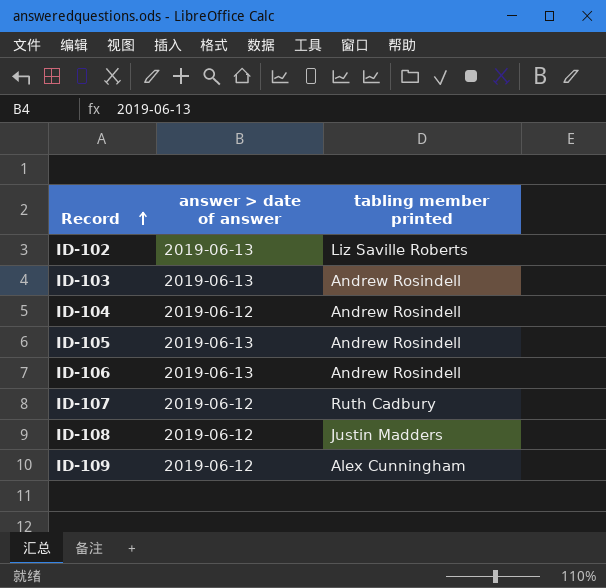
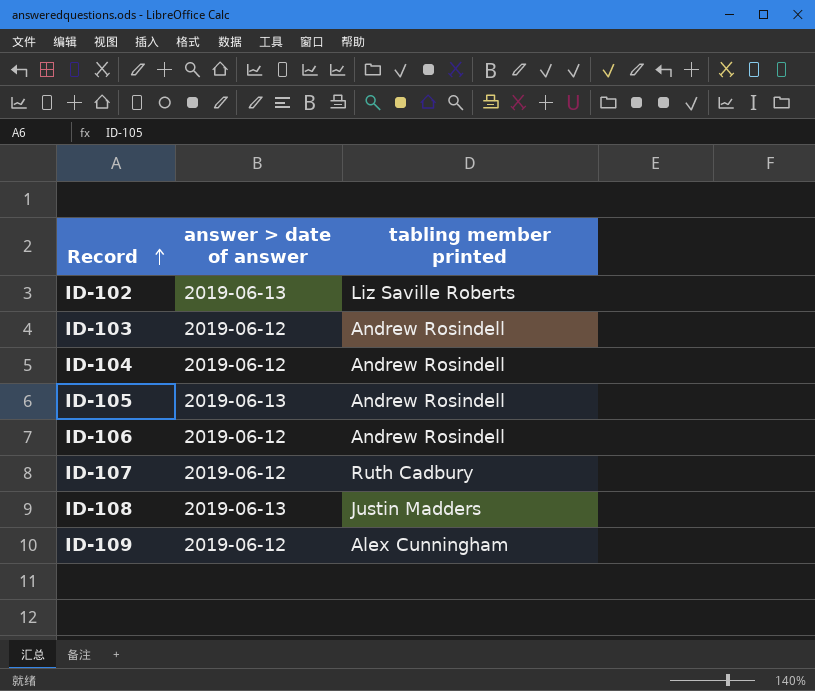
ID-103 | answer > date of answer: 2019-06-13 -> 2019-06-12
ID-106 | answer > date of answer: 2019-06-13 -> 2019-06-12
ID-108 | answer > date of answer: 2019-06-12 -> 2019-06-13

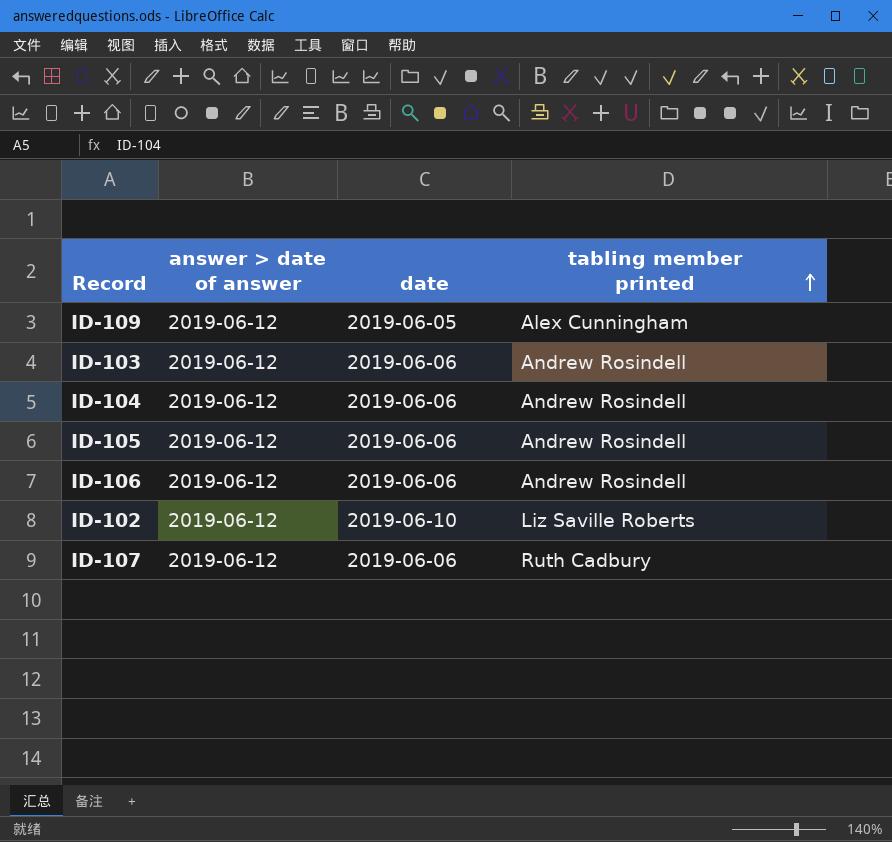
row order: Record ascending -> tabling member printed ascending
column date | position: none -> 3
row ID-108: 2019-06-13 | Justin Madders -> none
ID-105 | answer > date of answer: 2019-06-13 -> 2019-06-12
ID-102 | answer > date of answer: 2019-06-13 -> 2019-06-12

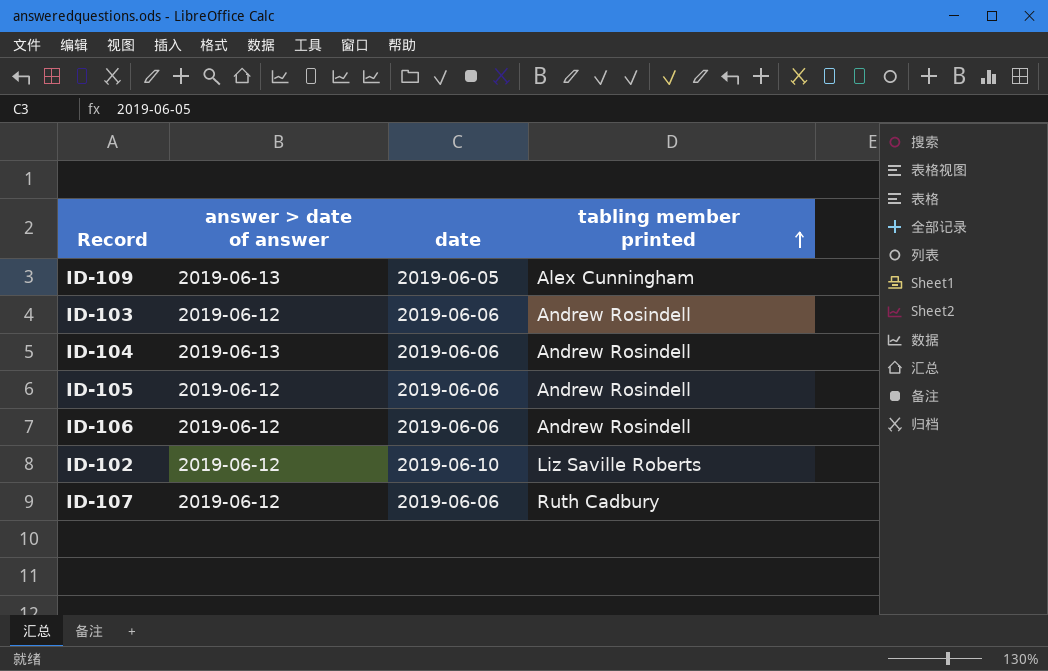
ID-109 | answer > date of answer: 2019-06-12 -> 2019-06-13
ID-104 | answer > date of answer: 2019-06-12 -> 2019-06-13

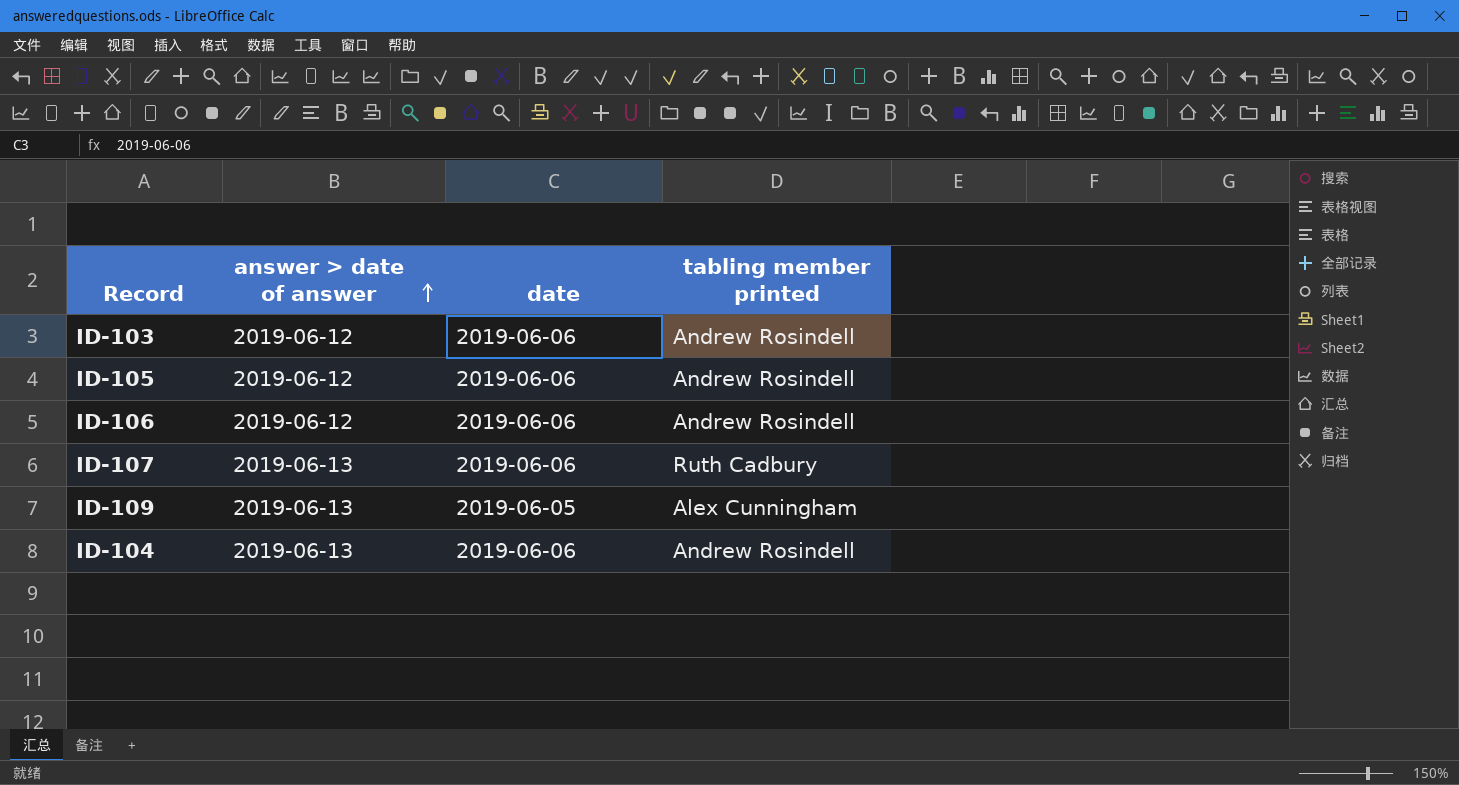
row order: tabling member printed ascending -> answer > date of answer ascending
row ID-102: 2019-06-12 | 2019-06-10 | Liz Saville Roberts -> none
ID-107 | answer > date of answer: 2019-06-12 -> 2019-06-13

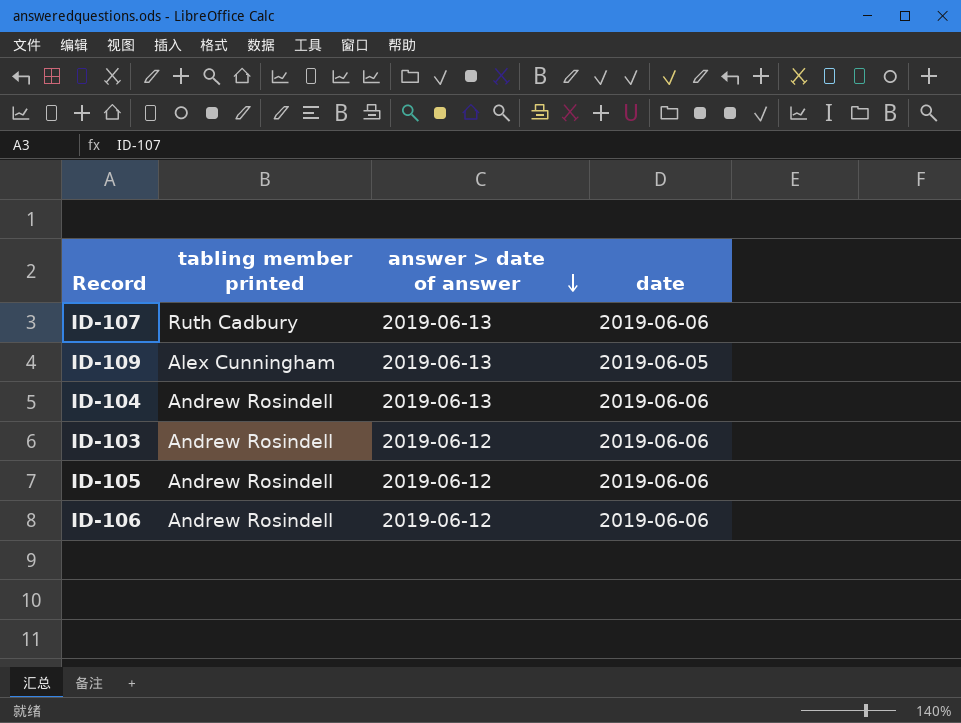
row order: answer > date of answer ascending -> answer > date of answer descending
column tabling member printed | position: 4 -> 2

